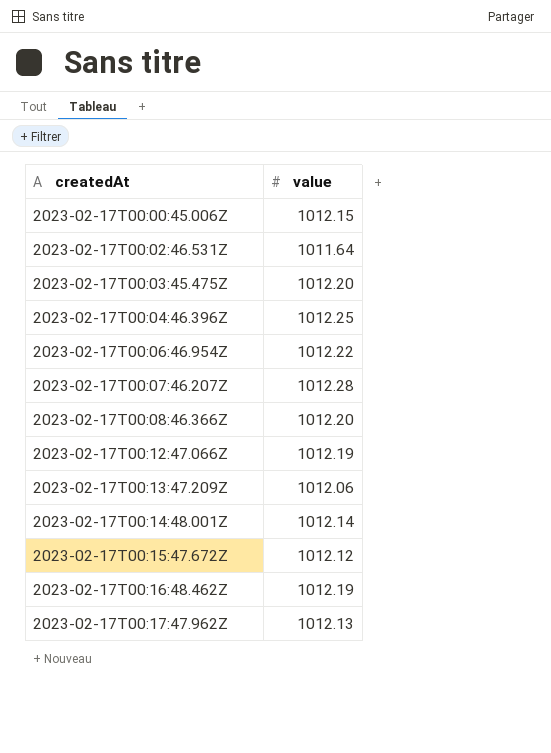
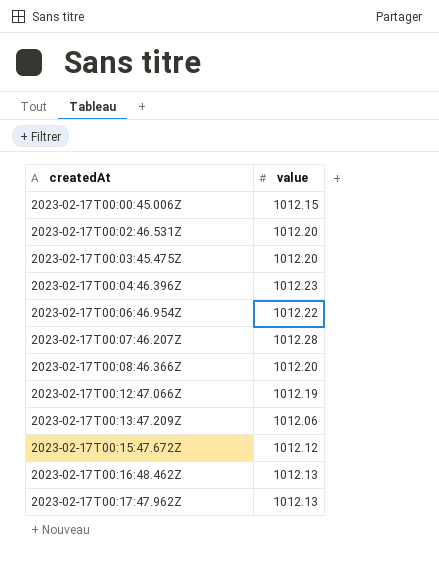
row 2023-02-17T00:14:48.001Z: 1012.14 -> none
2023-02-17T00:02:46.531Z | value: 1011.64 -> 1012.20
2023-02-17T00:04:46.396Z | value: 1012.25 -> 1012.23
2023-02-17T00:16:48.462Z | value: 1012.19 -> 1012.13

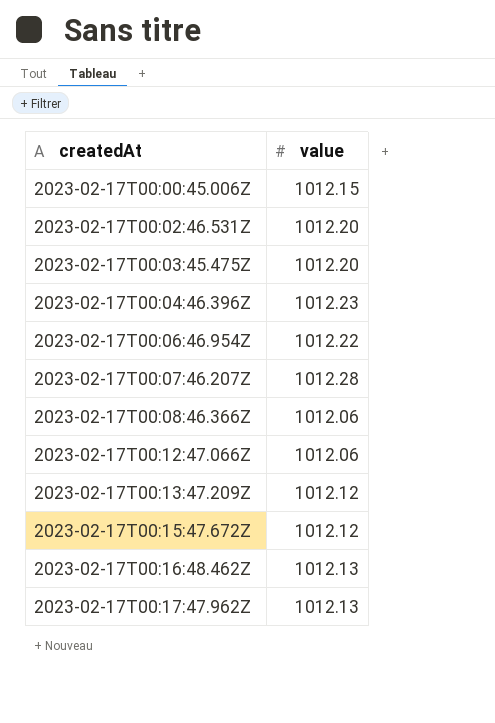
2023-02-17T00:08:46.366Z | value: 1012.20 -> 1012.06
2023-02-17T00:12:47.066Z | value: 1012.19 -> 1012.06
2023-02-17T00:13:47.209Z | value: 1012.06 -> 1012.12

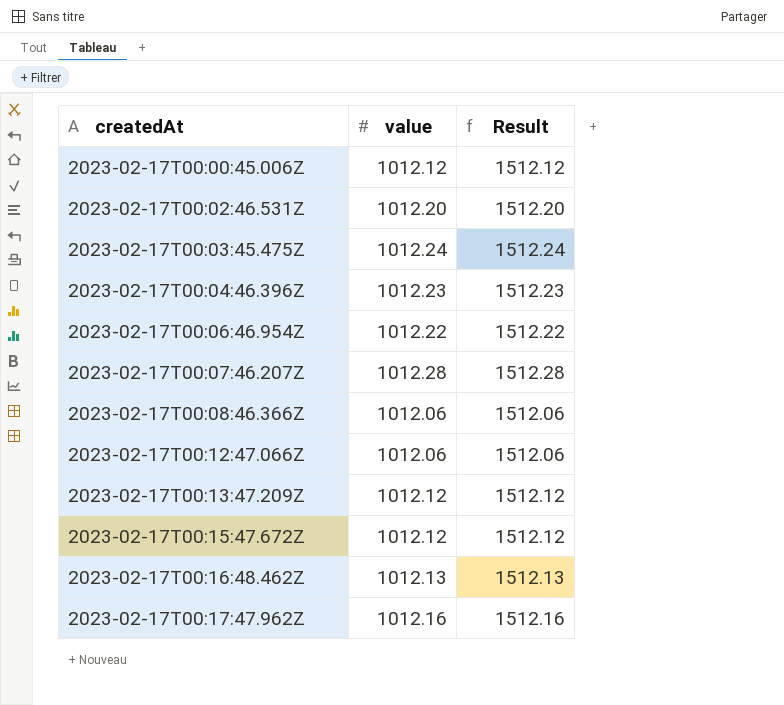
column Result | formula: none -> [value] + 500
2023-02-17T00:00:45.006Z | value: 1012.15 -> 1012.12
2023-02-17T00:03:45.475Z | value: 1012.20 -> 1012.24
2023-02-17T00:17:47.962Z | value: 1012.13 -> 1012.16

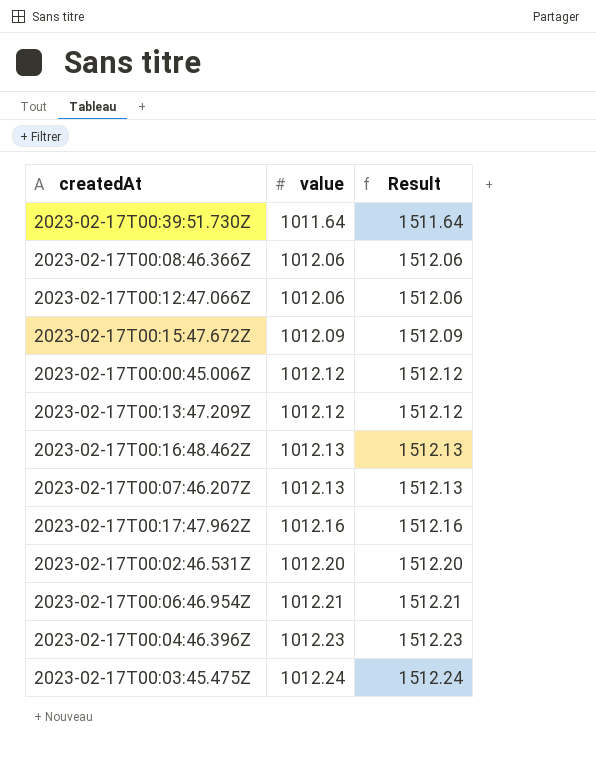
row order: createdAt ascending -> value ascending
row 2023-02-17T00:39:51.730Z: none -> 1011.64 | 1511.64
2023-02-17T00:15:47.672Z | value: 1012.12 -> 1012.09
2023-02-17T00:15:47.672Z | Result: 1512.12 -> 1512.09
2023-02-17T00:07:46.207Z | value: 1012.28 -> 1012.13
2023-02-17T00:07:46.207Z | Result: 1512.28 -> 1512.13
2023-02-17T00:06:46.954Z | value: 1012.22 -> 1012.21
2023-02-17T00:06:46.954Z | Result: 1512.22 -> 1512.21

